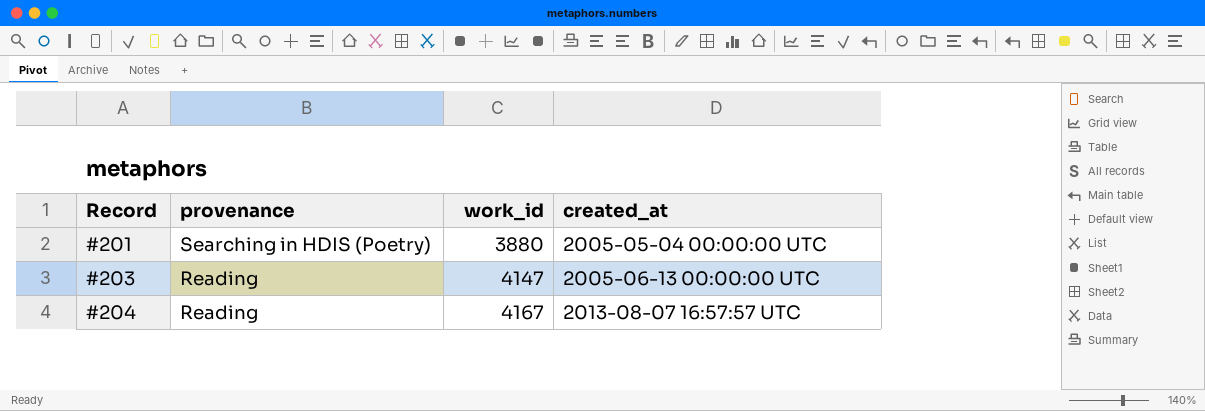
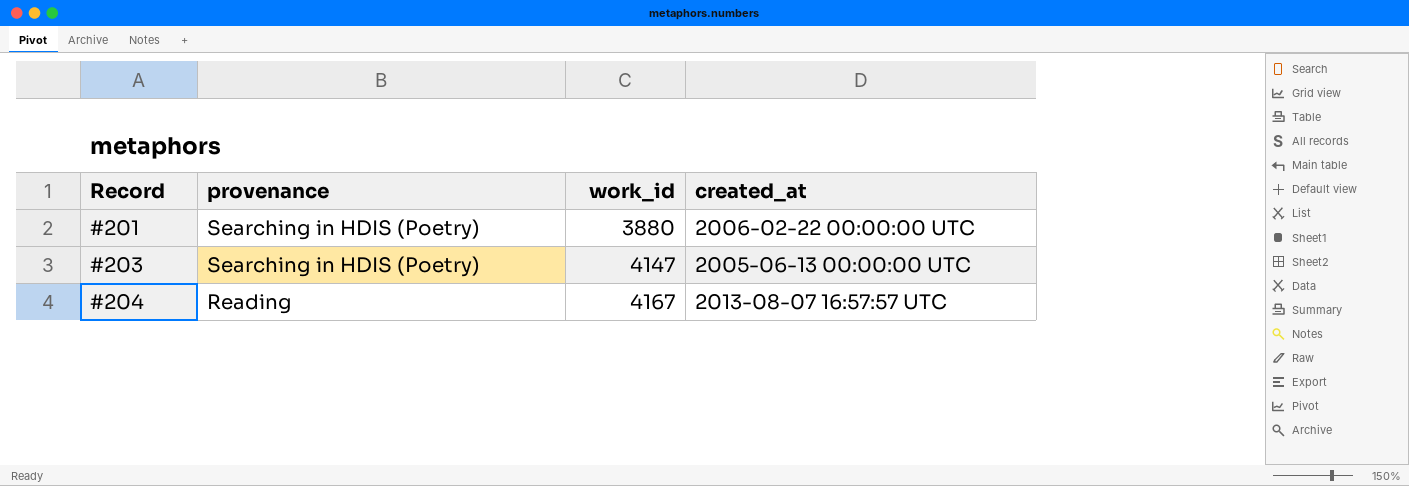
#201 | created_at: 2005-05-04 00:00:00 UTC -> 2006-02-22 00:00:00 UTC
#203 | provenance: Reading -> Searching in HDIS (Poetry)

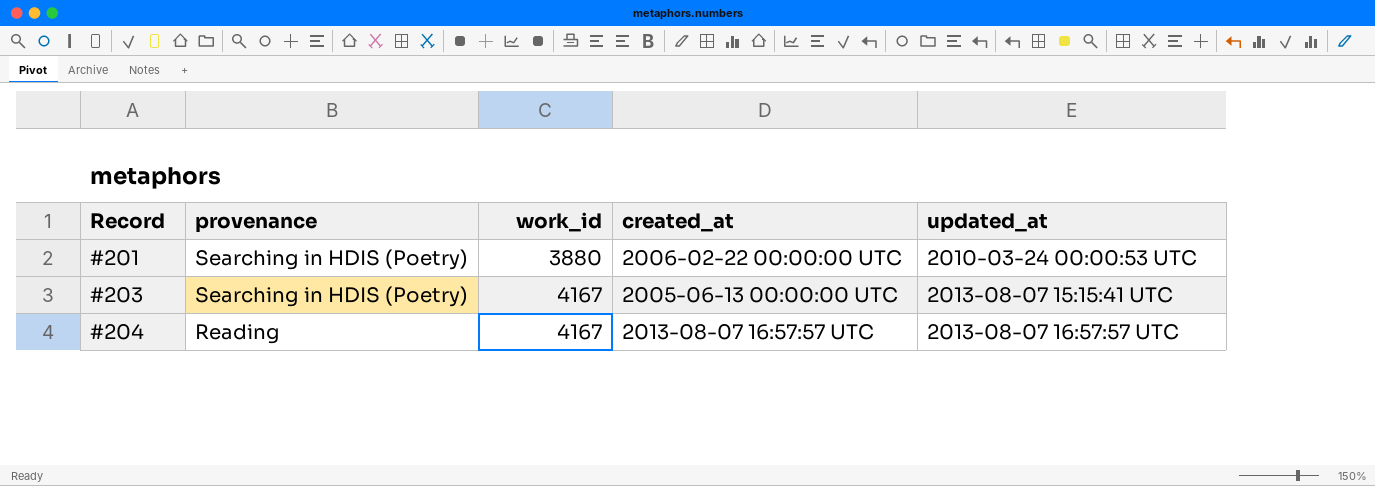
column updated_at | position: none -> 5
#203 | work_id: 4147 -> 4167

